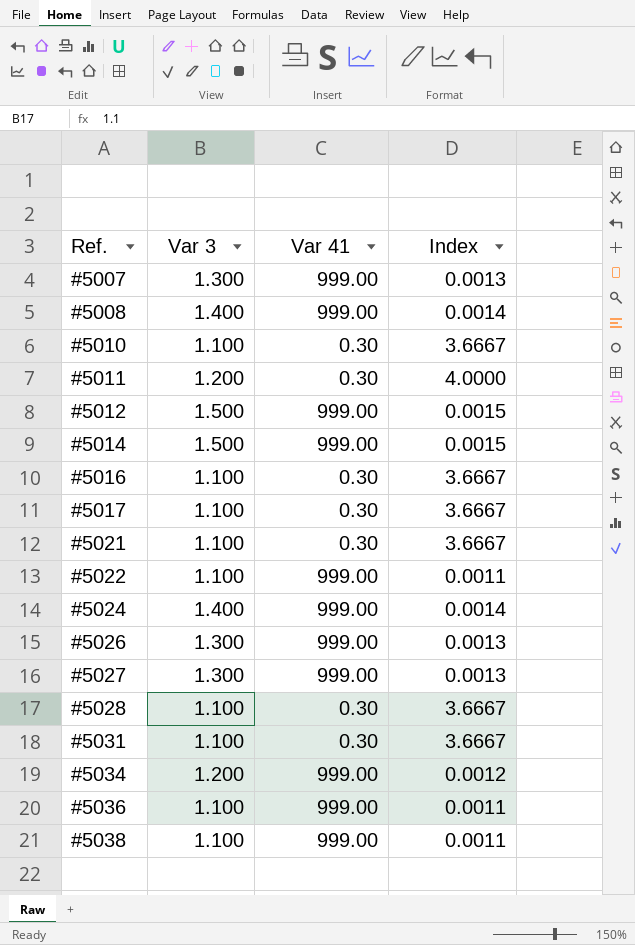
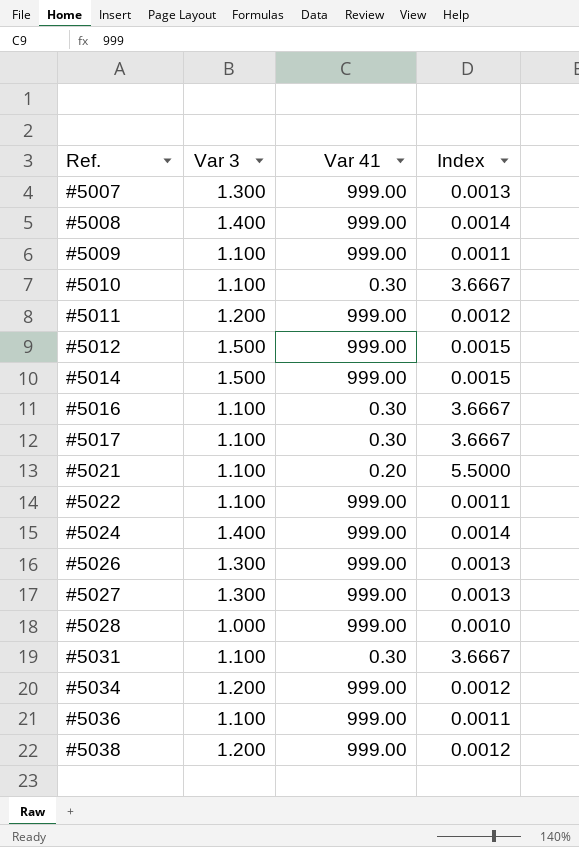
row #5009: none -> 1.100 | 999.00 | 0.0011
#5011 | Var 41: 0.30 -> 999.00
#5011 | Index: 4.0000 -> 0.0012
#5021 | Var 41: 0.30 -> 0.20
#5021 | Index: 3.6667 -> 5.5000
#5028 | Var 3: 1.100 -> 1.000
#5028 | Var 41: 0.30 -> 999.00
#5028 | Index: 3.6667 -> 0.0010
#5038 | Var 3: 1.100 -> 1.200
#5038 | Index: 0.0011 -> 0.0012

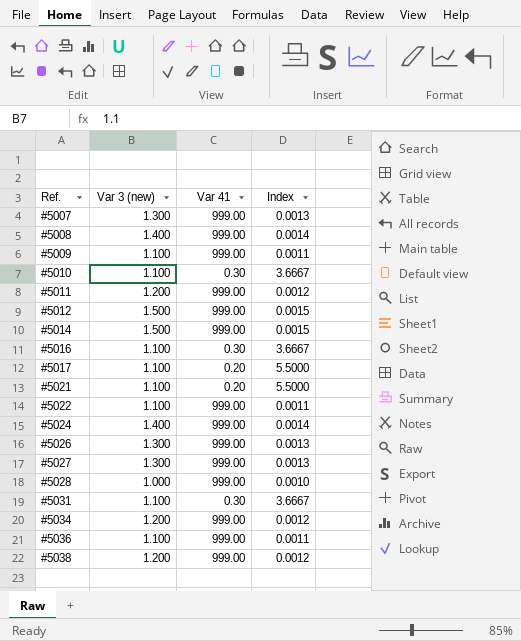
column name: Var 3 -> Var 3 (new)
#5017 | Var 41: 0.30 -> 0.20
#5017 | Index: 3.6667 -> 5.5000

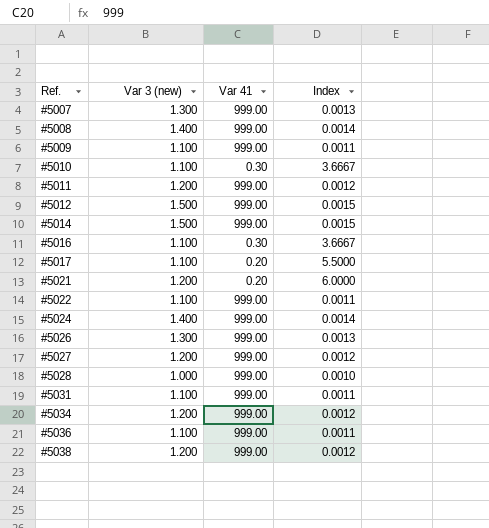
#5021 | Var 3 (new): 1.100 -> 1.200
#5021 | Index: 5.5000 -> 6.0000
#5027 | Var 3 (new): 1.300 -> 1.200
#5027 | Index: 0.0013 -> 0.0012
#5031 | Var 41: 0.30 -> 999.00
#5031 | Index: 3.6667 -> 0.0011

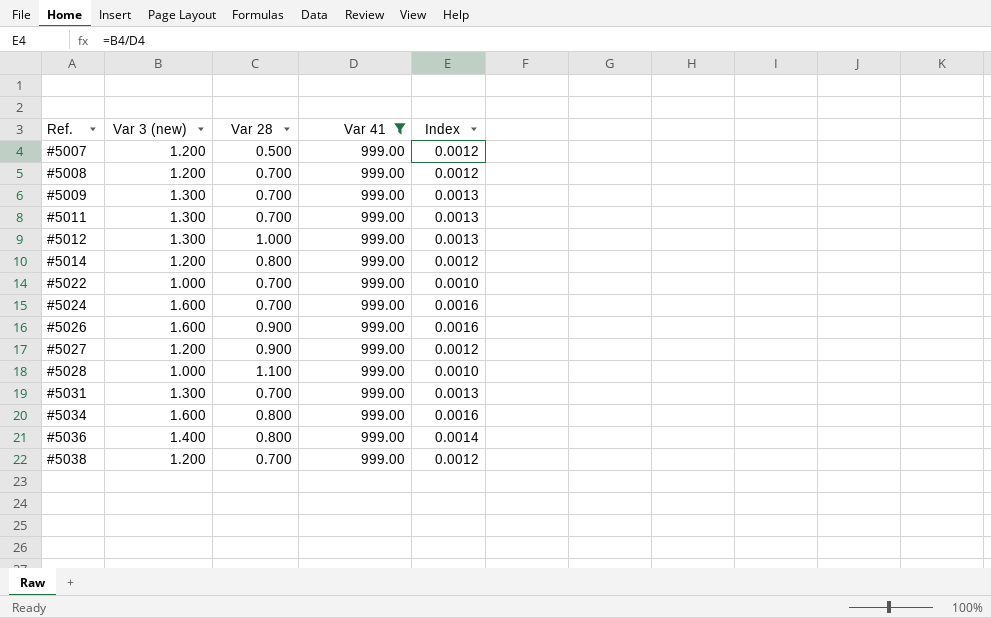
filter: none -> Var 41 = 999.00
column Var 28 | position: none -> 3
#5007 | Var 3 (new): 1.300 -> 1.200
#5007 | Index: 0.0013 -> 0.0012
#5008 | Var 3 (new): 1.400 -> 1.200
#5008 | Index: 0.0014 -> 0.0012
#5009 | Var 3 (new): 1.100 -> 1.300
#5009 | Index: 0.0011 -> 0.0013
#5011 | Var 3 (new): 1.200 -> 1.300
#5011 | Index: 0.0012 -> 0.0013
#5012 | Var 3 (new): 1.500 -> 1.300
#5012 | Index: 0.0015 -> 0.0013
#5014 | Var 3 (new): 1.500 -> 1.200
#5014 | Index: 0.0015 -> 0.0012
#5022 | Var 3 (new): 1.100 -> 1.000
#5022 | Index: 0.0011 -> 0.0010
#5024 | Var 3 (new): 1.400 -> 1.600
#5024 | Index: 0.0014 -> 0.0016
#5026 | Var 3 (new): 1.300 -> 1.600
#5026 | Index: 0.0013 -> 0.0016
#5031 | Var 3 (new): 1.100 -> 1.300
#5031 | Index: 0.0011 -> 0.0013
#5034 | Var 3 (new): 1.200 -> 1.600
#5034 | Index: 0.0012 -> 0.0016
#5036 | Var 3 (new): 1.100 -> 1.400
#5036 | Index: 0.0011 -> 0.0014

